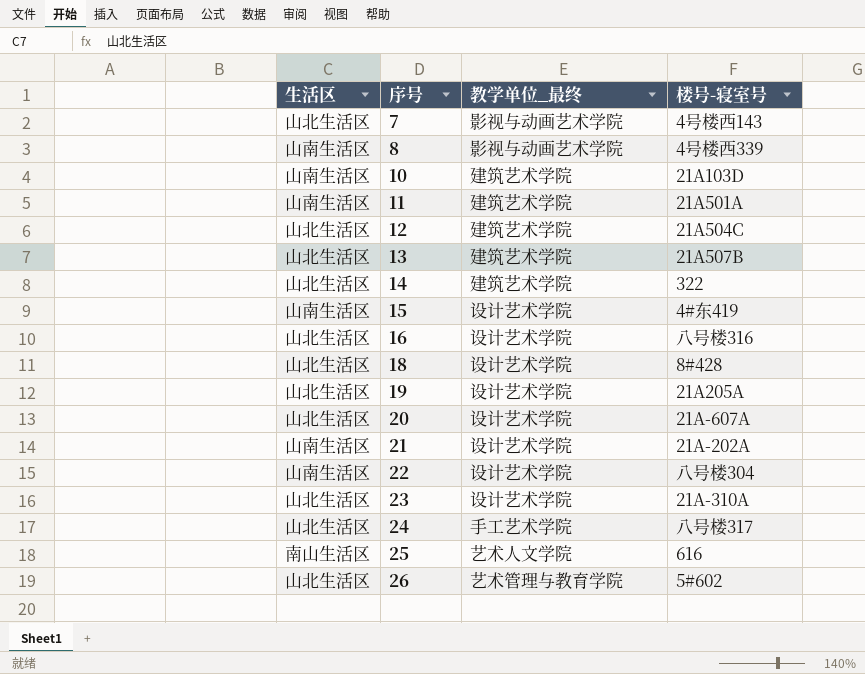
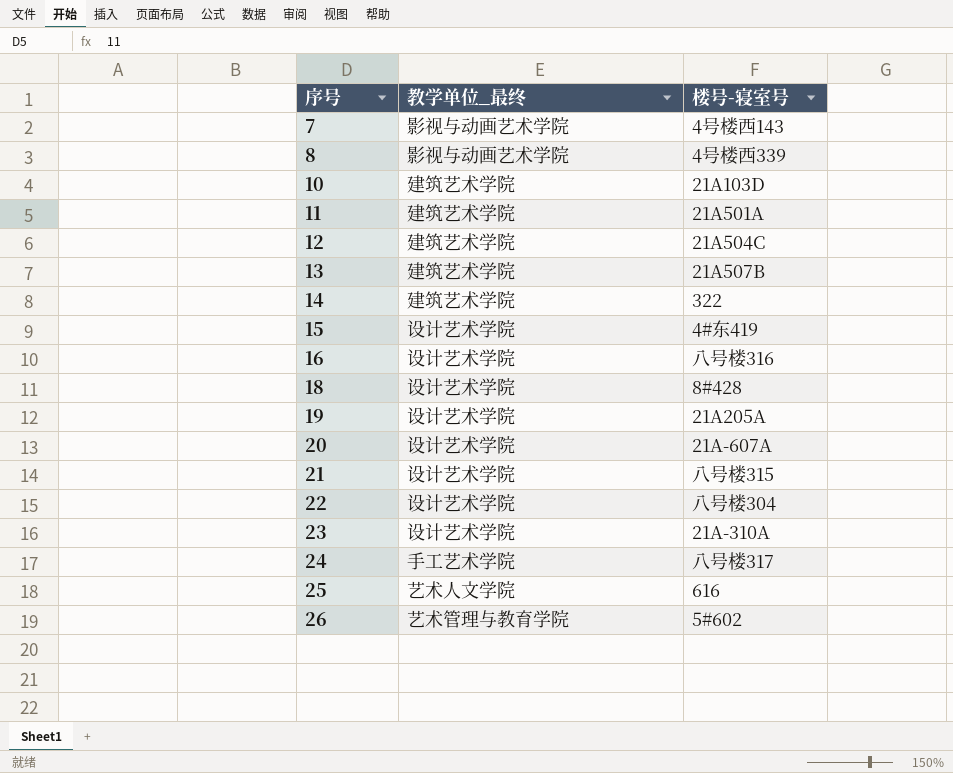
column 生活区 | position: 1 -> none
21 | 楼号-寝室号: 21A-202A -> 八号楼315

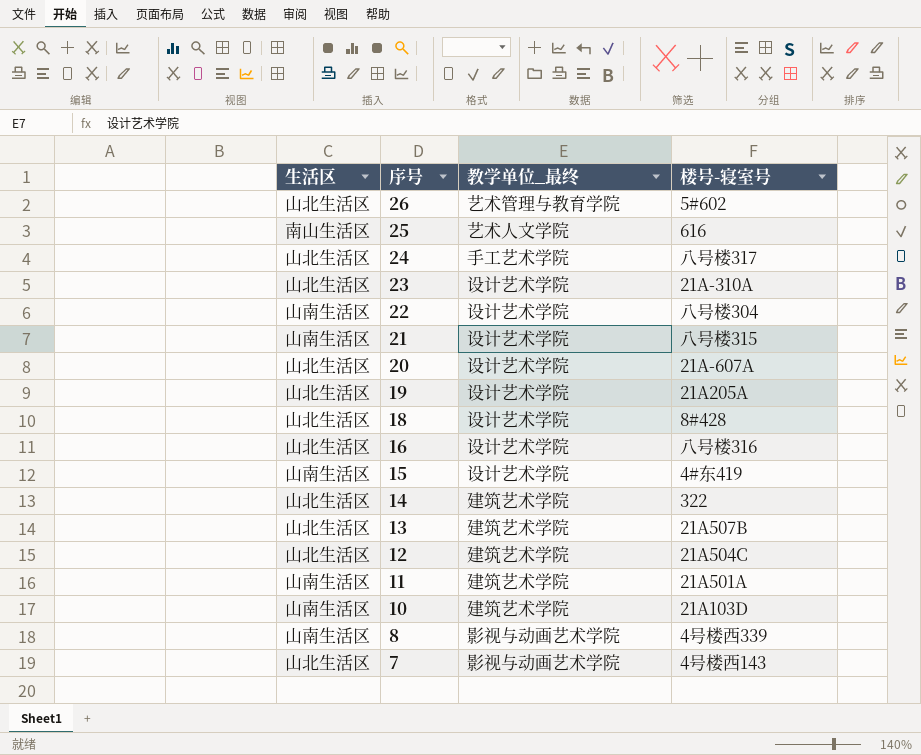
row order: 序号 ascending -> 序号 descending
column 生活区 | position: none -> 1

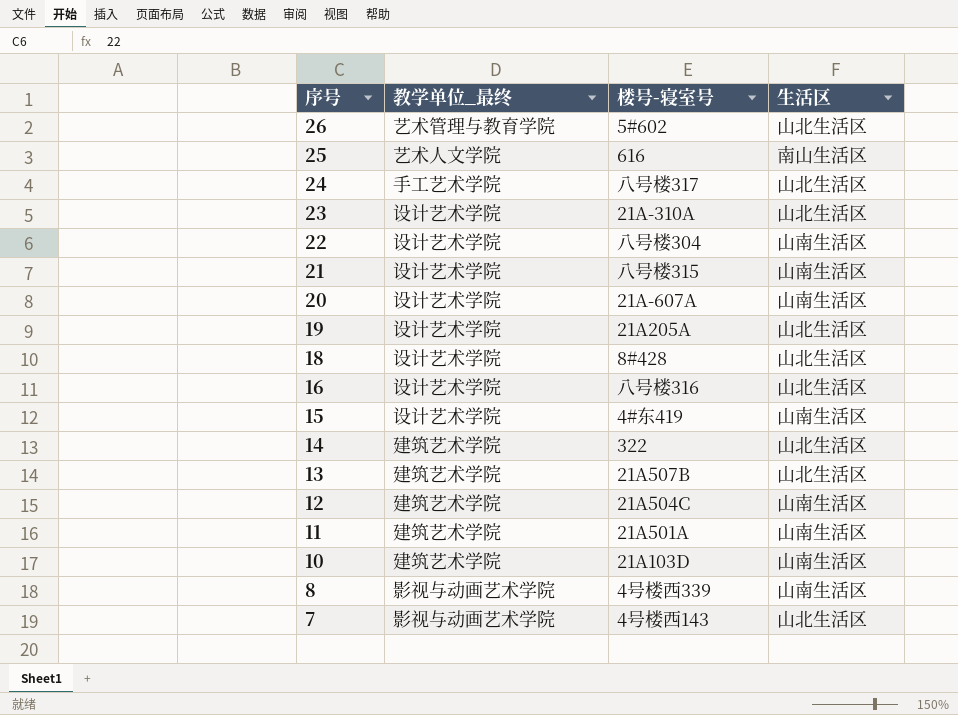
column 生活区 | position: 1 -> 4
20 | 生活区: 山北生活区 -> 山南生活区
12 | 生活区: 山北生活区 -> 山南生活区

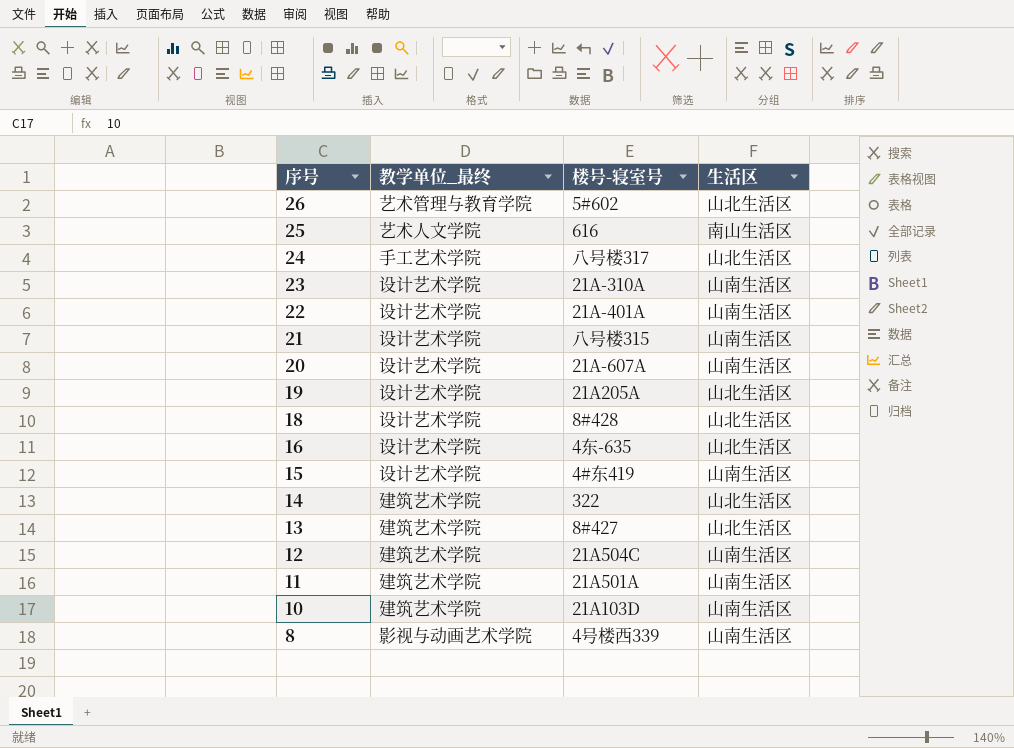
row 7: 影视与动画艺术学院 | 4号楼西143 | 山北生活区 -> none
23 | 生活区: 山北生活区 -> 山南生活区
22 | 楼号-寝室号: 八号楼304 -> 21A-401A
16 | 楼号-寝室号: 八号楼316 -> 4东-635
13 | 楼号-寝室号: 21A507B -> 8#427

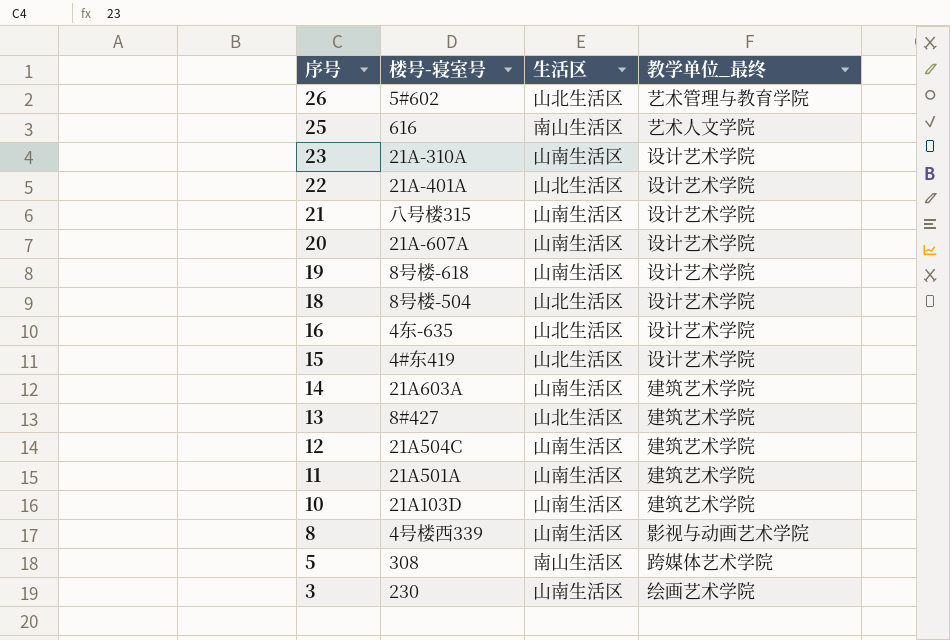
column 教学单位_最终 | position: 2 -> 4
row 24: 手工艺术学院 | 八号楼317 | 山北生活区 -> none
22 | 生活区: 山南生活区 -> 山北生活区
19 | 楼号-寝室号: 21A205A -> 8号楼-618
19 | 生活区: 山北生活区 -> 山南生活区
18 | 楼号-寝室号: 8#428 -> 8号楼-504
15 | 生活区: 山南生活区 -> 山北生活区
14 | 楼号-寝室号: 322 -> 21A603A
14 | 生活区: 山北生活区 -> 山南生活区
row 5: none -> 308 | 南山生活区 | 跨媒体艺术学院
row 3: none -> 230 | 山南生活区 | 绘画艺术学院

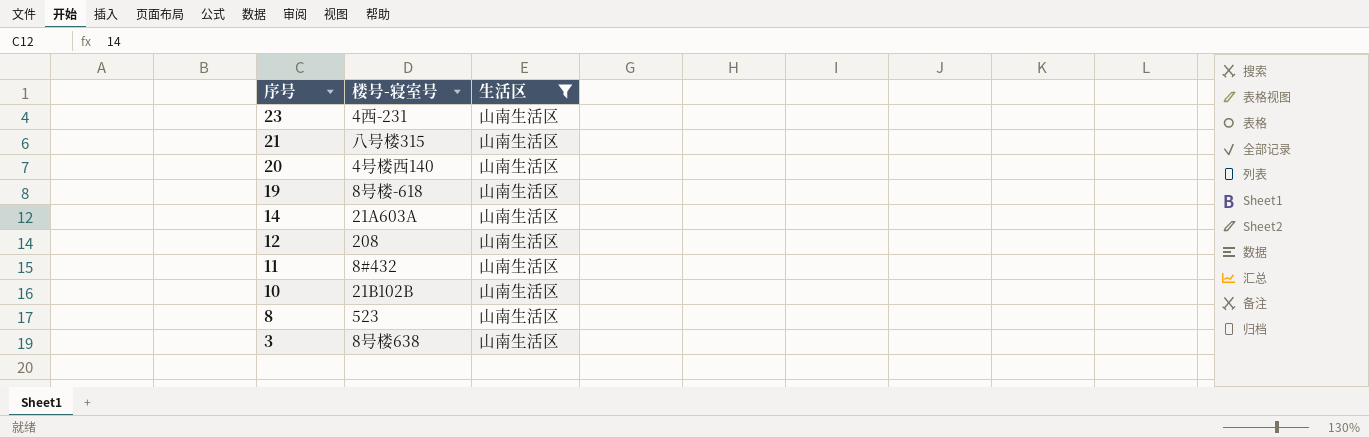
filter: none -> 生活区 = 山南生活区
column 教学单位_最终 | position: 4 -> none
23 | 楼号-寝室号: 21A-310A -> 4西-231
20 | 楼号-寝室号: 21A-607A -> 4号楼西140
12 | 楼号-寝室号: 21A504C -> 208
11 | 楼号-寝室号: 21A501A -> 8#432
10 | 楼号-寝室号: 21A103D -> 21B102B
8 | 楼号-寝室号: 4号楼西339 -> 523
3 | 楼号-寝室号: 230 -> 8号楼638

